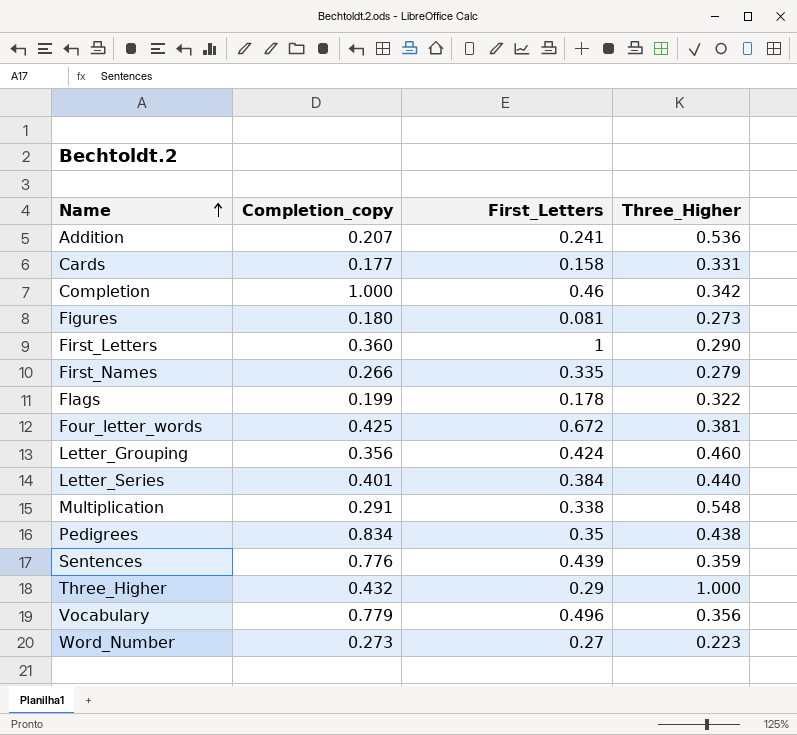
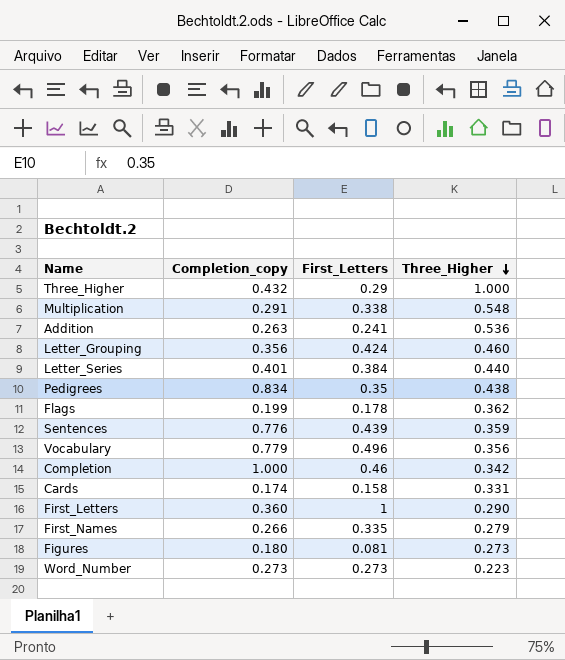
row order: Name ascending -> Three_Higher descending
row Four_letter_words: 0.425 | 0.672 | 0.381 -> none
Addition | Completion_copy: 0.207 -> 0.263
Flags | Three_Higher: 0.322 -> 0.362
Cards | Completion_copy: 0.177 -> 0.174
Word_Number | First_Letters: 0.27 -> 0.273

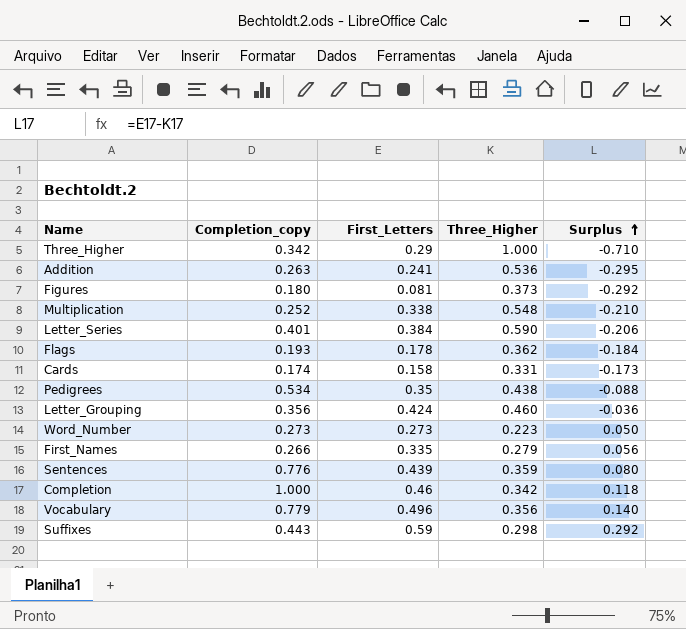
row order: Three_Higher descending -> Surplus ascending
column Surplus | formula: none -> [First_Letters] - [Three_Higher]
row First_Letters: 0.360 | 1 | 0.290 -> none
Three_Higher | Completion_copy: 0.432 -> 0.342
Figures | Three_Higher: 0.273 -> 0.373
Multiplication | Completion_copy: 0.291 -> 0.252
Letter_Series | Three_Higher: 0.440 -> 0.590
Flags | Completion_copy: 0.199 -> 0.193
Pedigrees | Completion_copy: 0.834 -> 0.534
row Suffixes: none -> 0.443 | 0.59 | 0.298 | 0.292

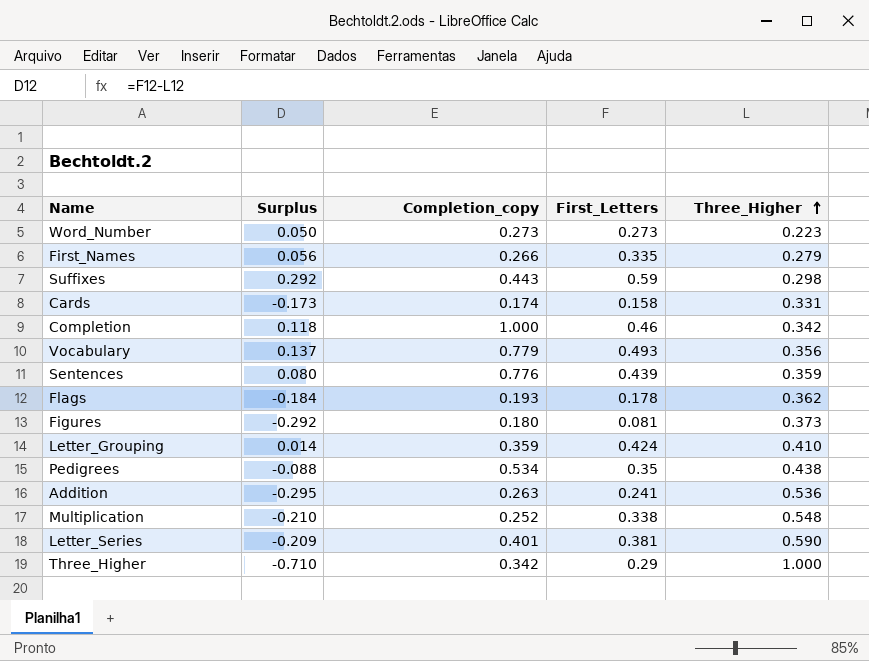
row order: Surplus ascending -> Three_Higher ascending
column Surplus | position: 5 -> 2
Vocabulary | Surplus: 0.140 -> 0.137
Vocabulary | First_Letters: 0.496 -> 0.493
Letter_Grouping | Surplus: -0.036 -> 0.014
Letter_Grouping | Completion_copy: 0.356 -> 0.359
Letter_Grouping | Three_Higher: 0.460 -> 0.410
Letter_Series | Surplus: -0.206 -> -0.209
Letter_Series | First_Letters: 0.384 -> 0.381

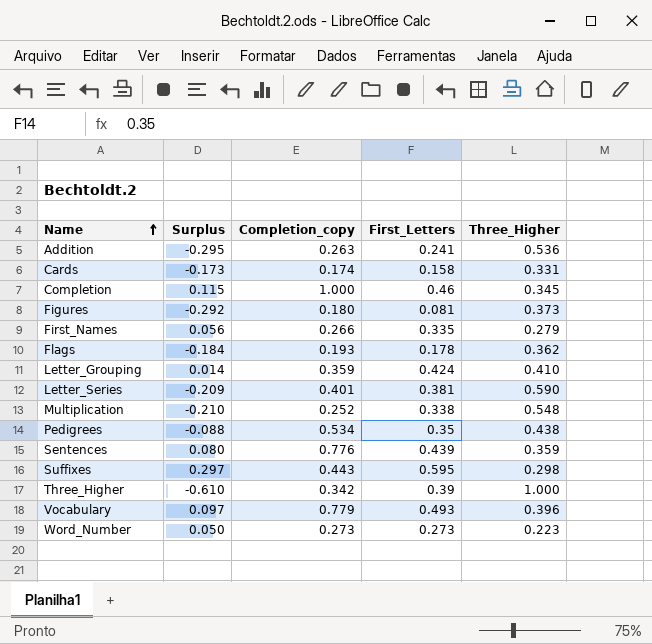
row order: Three_Higher ascending -> Name ascending
Completion | Surplus: 0.118 -> 0.115
Completion | Three_Higher: 0.342 -> 0.345
Suffixes | Surplus: 0.292 -> 0.297
Suffixes | First_Letters: 0.59 -> 0.595
Three_Higher | Surplus: -0.710 -> -0.610
Three_Higher | First_Letters: 0.29 -> 0.39
Vocabulary | Surplus: 0.137 -> 0.097
Vocabulary | Three_Higher: 0.356 -> 0.396

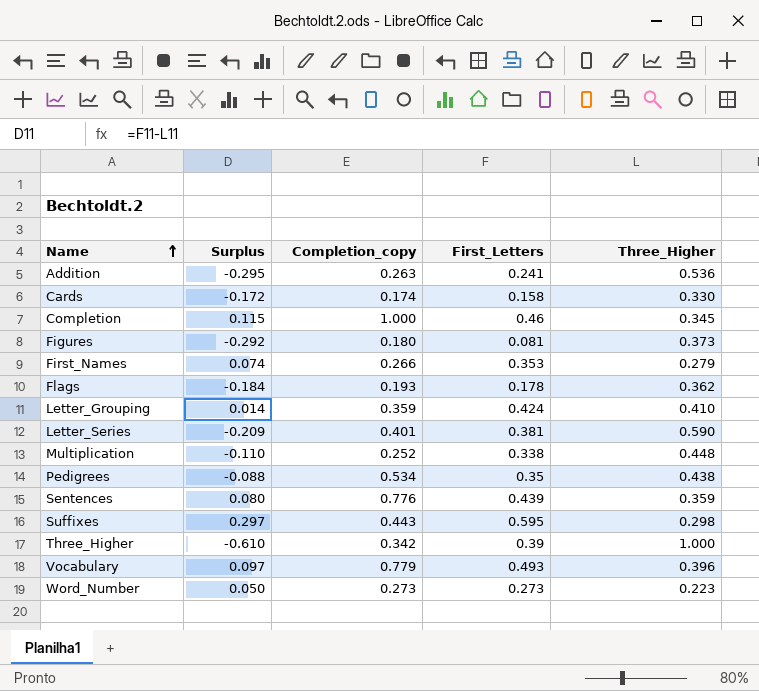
Cards | Surplus: -0.173 -> -0.172
Cards | Three_Higher: 0.331 -> 0.330
First_Names | Surplus: 0.056 -> 0.074
First_Names | First_Letters: 0.335 -> 0.353
Multiplication | Surplus: -0.210 -> -0.110
Multiplication | Three_Higher: 0.548 -> 0.448

